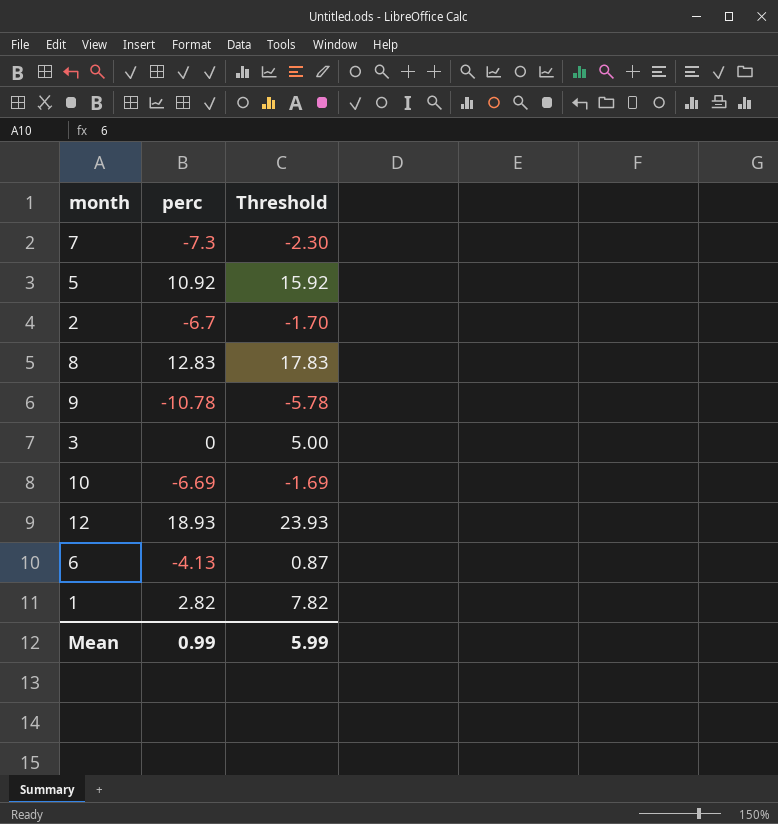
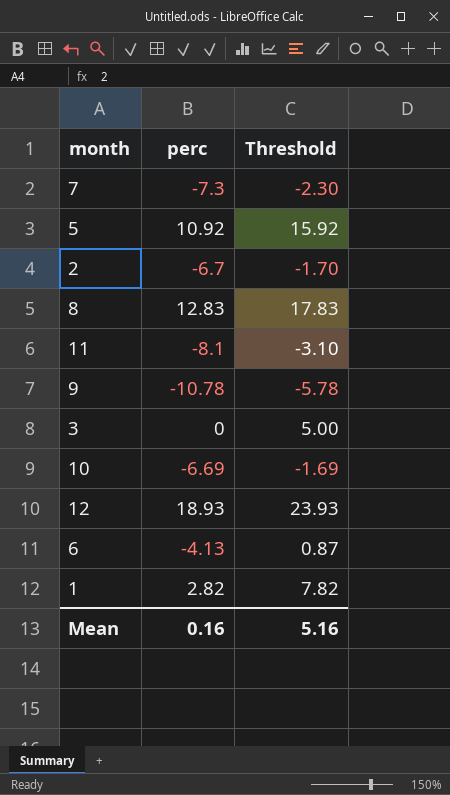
row 11: none -> -8.1 | -3.10
Mean | perc: 0.99 -> 0.16
Mean | Threshold: 5.99 -> 5.16

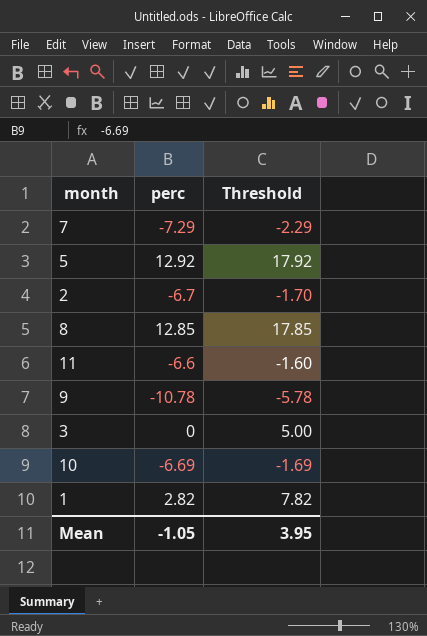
row 12: 18.93 | 23.93 -> none
row 6: -4.13 | 0.87 -> none
7 | perc: -7.3 -> -7.29
7 | Threshold: -2.30 -> -2.29
5 | perc: 10.92 -> 12.92
5 | Threshold: 15.92 -> 17.92
8 | perc: 12.83 -> 12.85
8 | Threshold: 17.83 -> 17.85
11 | perc: -8.1 -> -6.6
11 | Threshold: -3.10 -> -1.60
Mean | perc: 0.16 -> -1.05
Mean | Threshold: 5.16 -> 3.95

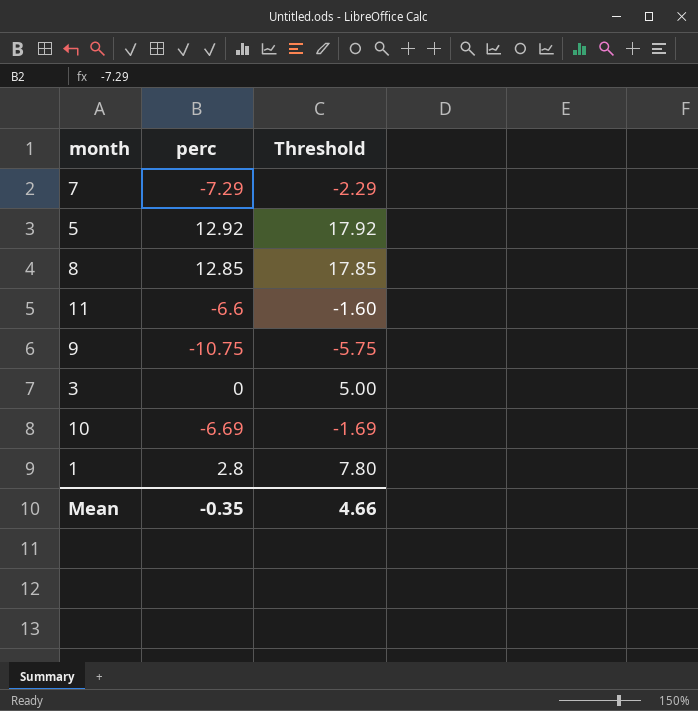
row 2: -6.7 | -1.70 -> none
9 | perc: -10.78 -> -10.75
9 | Threshold: -5.78 -> -5.75
1 | perc: 2.82 -> 2.8
1 | Threshold: 7.82 -> 7.80
Mean | perc: -1.05 -> -0.35
Mean | Threshold: 3.95 -> 4.66

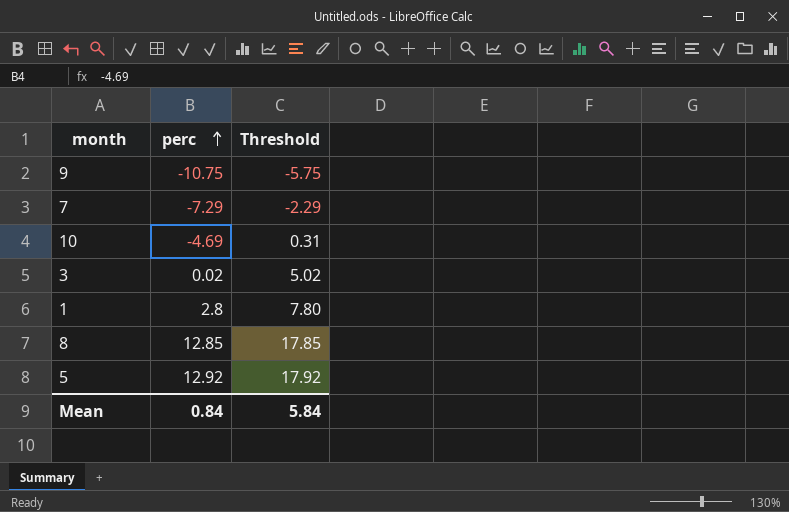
row order: none -> perc ascending
row 11: -6.6 | -1.60 -> none
10 | perc: -6.69 -> -4.69
10 | Threshold: -1.69 -> 0.31
3 | perc: 0 -> 0.02
3 | Threshold: 5.00 -> 5.02
Mean | perc: -0.35 -> 0.84
Mean | Threshold: 4.66 -> 5.84

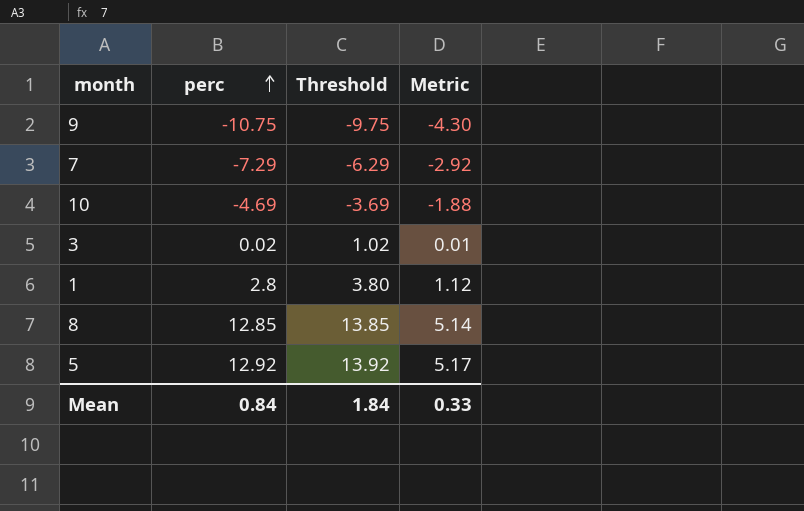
column Threshold | formula: [perc] + 5 -> [perc] + 1
column Metric | formula: none -> [perc] * 0.4
Mean | Threshold: 5.84 -> 1.84

